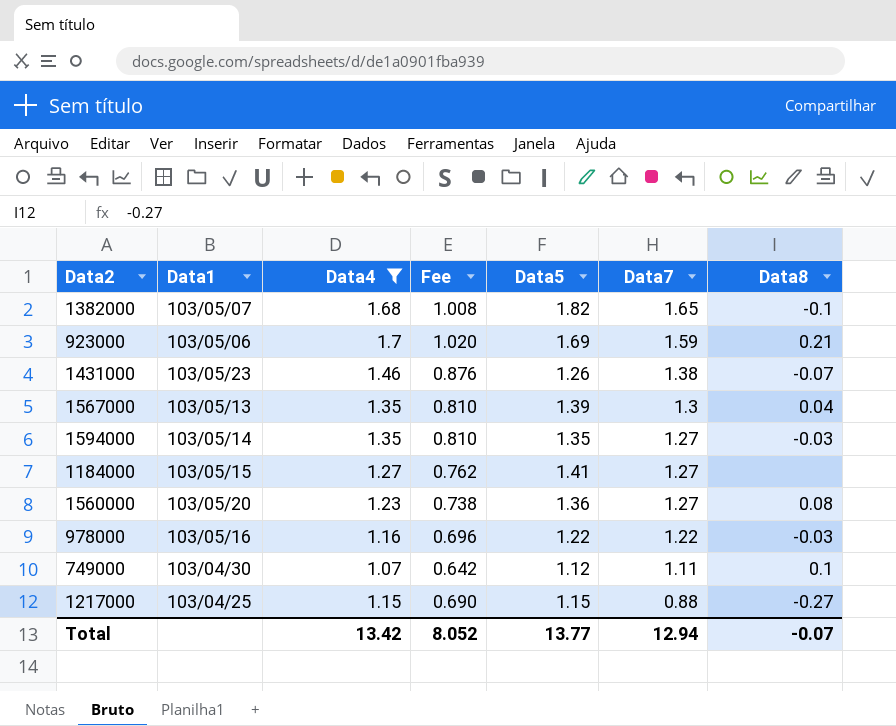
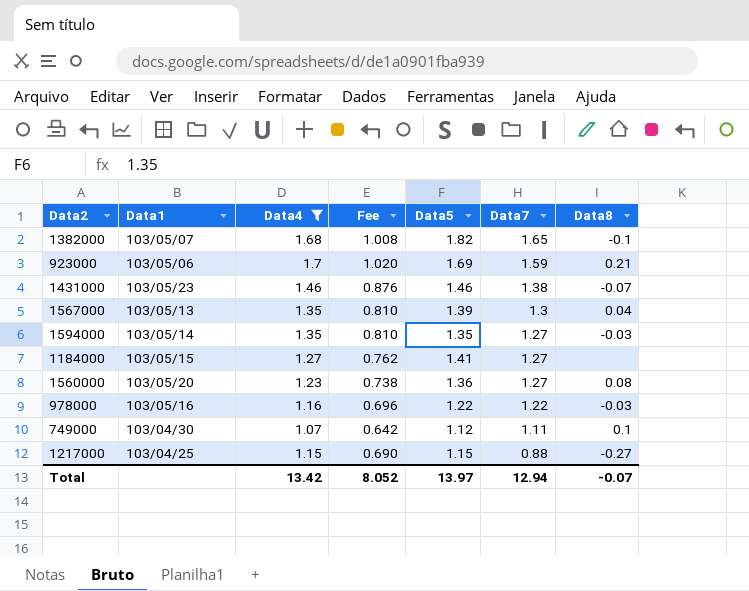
1431000 | Data5: 1.26 -> 1.46
Total | Data5: 13.77 -> 13.97

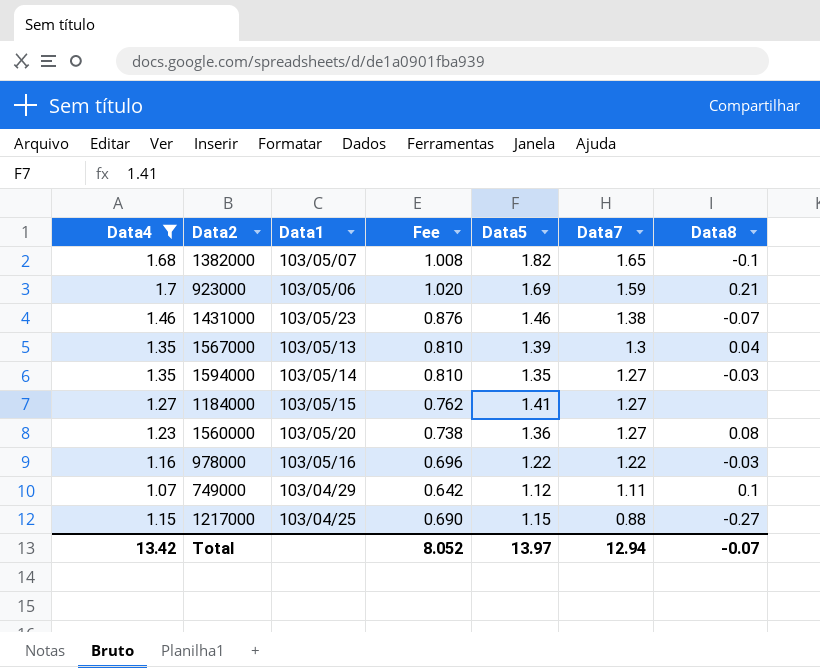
column Data4 | position: 3 -> 1
749000 | Data1: 103/04/30 -> 103/04/29

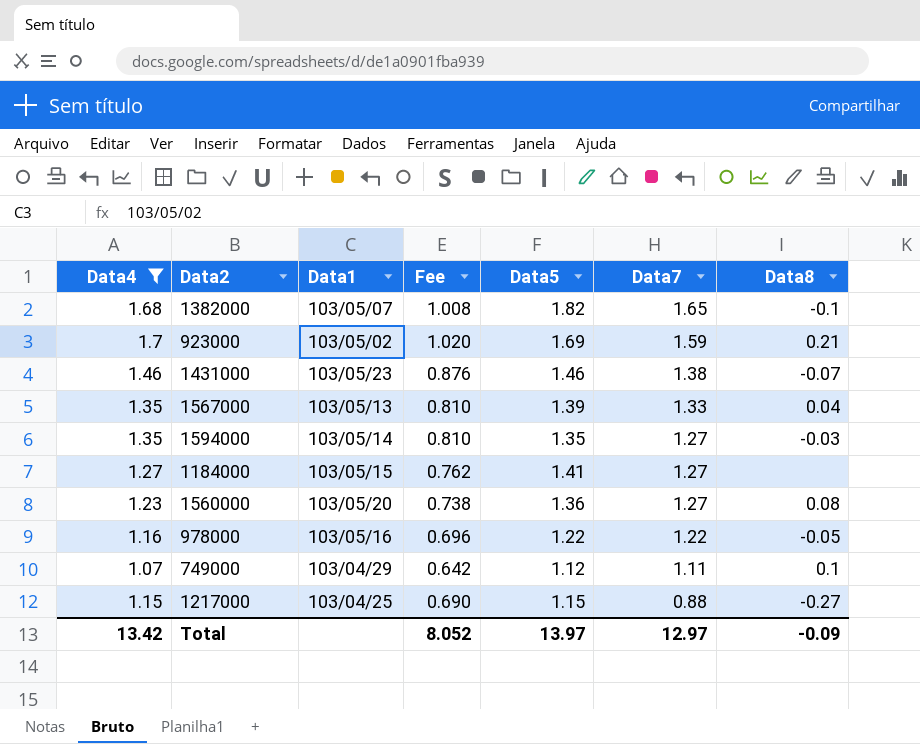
923000 | Data1: 103/05/06 -> 103/05/02
1567000 | Data7: 1.3 -> 1.33
978000 | Data8: -0.03 -> -0.05
Total | Data7: 12.94 -> 12.97
Total | Data8: -0.07 -> -0.09

